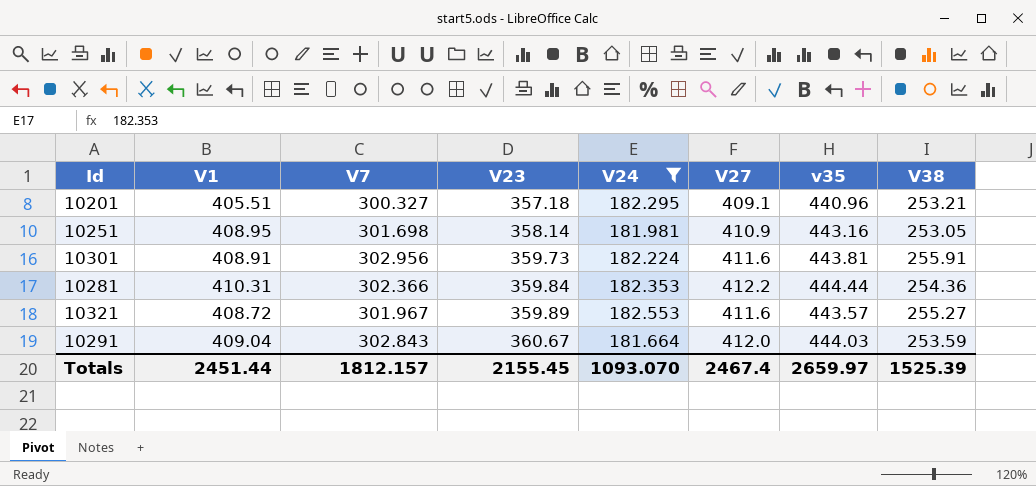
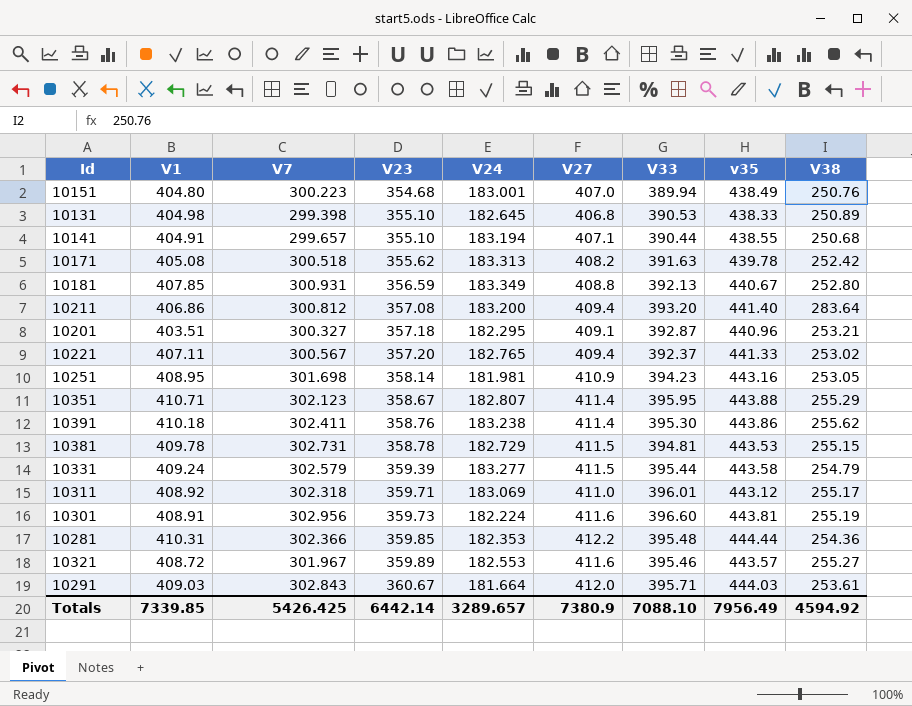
filter: V24 <= 182.553 -> none
column V33 | position: none -> 7
10201 | V1: 405.51 -> 403.51
10301 | V38: 255.91 -> 255.19
10281 | V23: 359.84 -> 359.85
10291 | V1: 409.04 -> 409.03
10291 | V38: 253.59 -> 253.61
Totals | V1: 2451.44 -> 7339.85
Totals | V7: 1812.157 -> 5426.425
Totals | V23: 2155.45 -> 6442.14
Totals | V24: 1093.070 -> 3289.657
Totals | V27: 2467.4 -> 7380.9
Totals | v35: 2659.97 -> 7956.49
Totals | V38: 1525.39 -> 4594.92

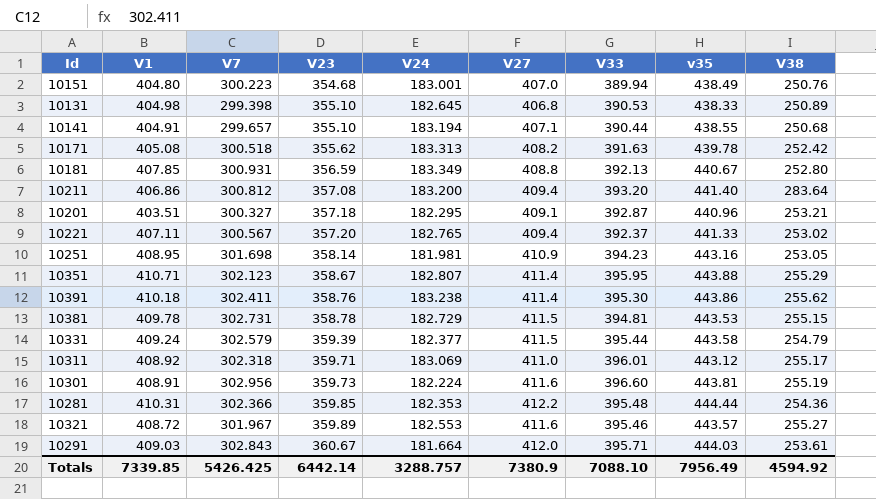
10331 | V24: 183.277 -> 182.377
Totals | V24: 3289.657 -> 3288.757

